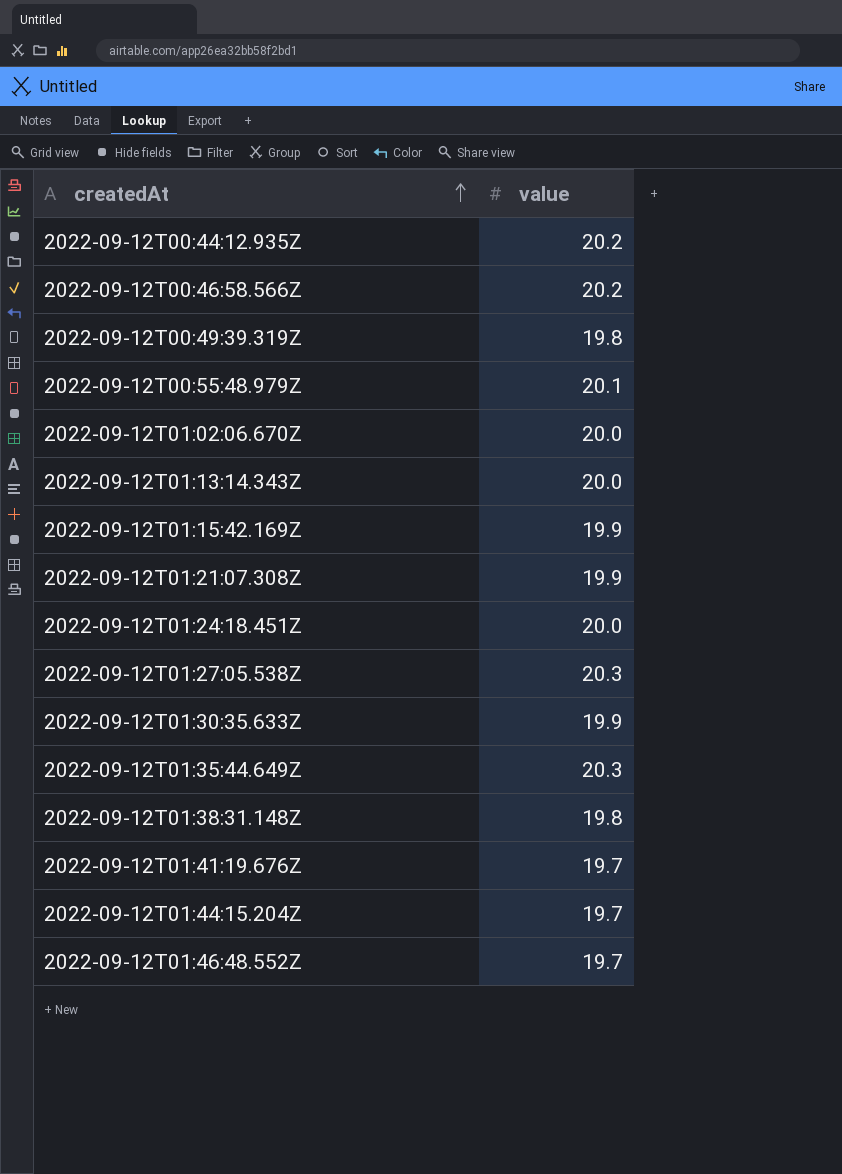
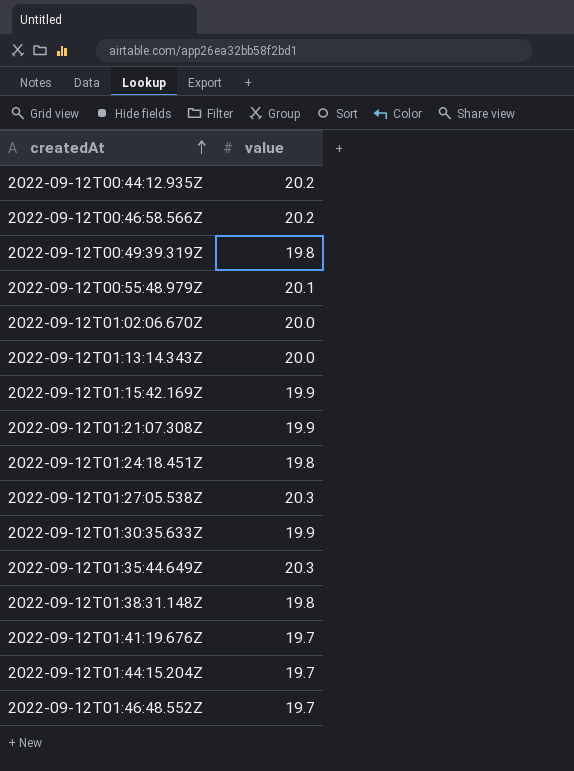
2022-09-12T01:24:18.451Z | value: 20.0 -> 19.8

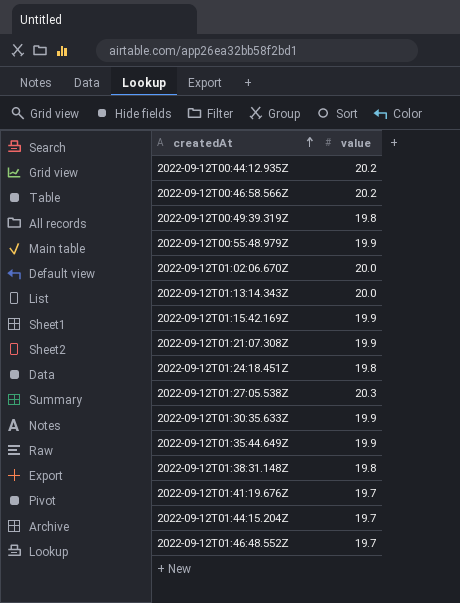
2022-09-12T00:55:48.979Z | value: 20.1 -> 19.9
2022-09-12T01:35:44.649Z | value: 20.3 -> 19.9

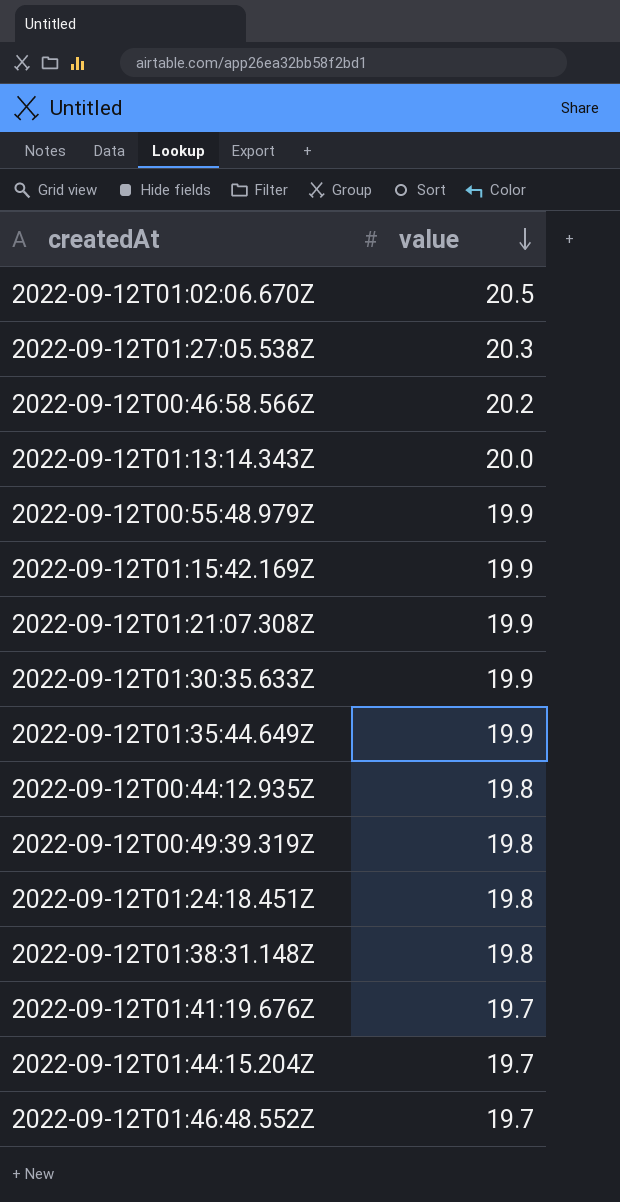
row order: createdAt ascending -> value descending
2022-09-12T01:02:06.670Z | value: 20.0 -> 20.5
2022-09-12T00:44:12.935Z | value: 20.2 -> 19.8

